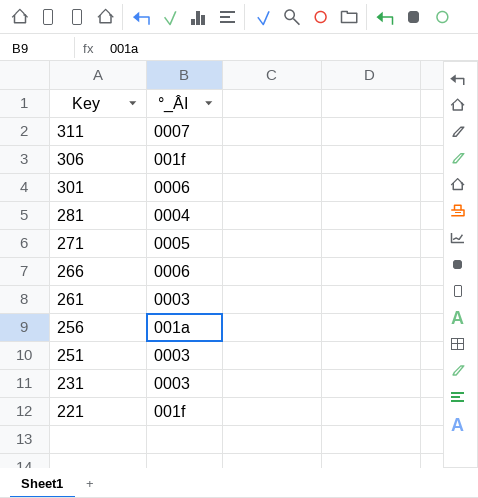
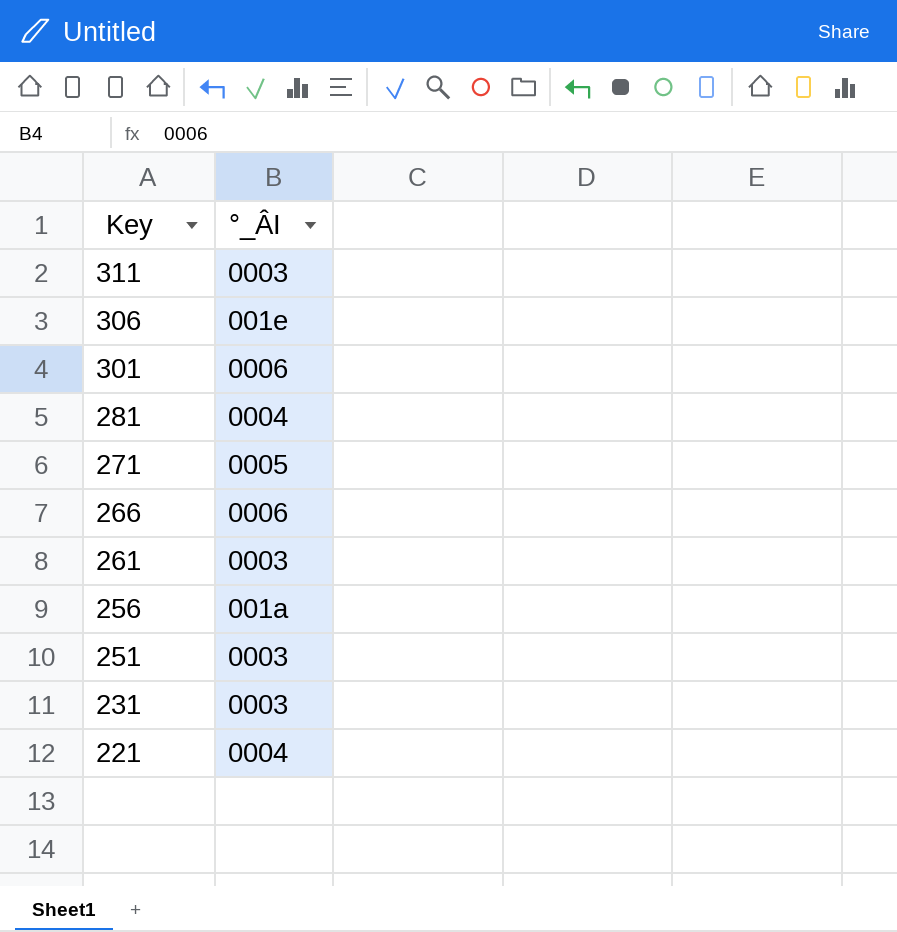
311 | °_ÂI: 0007 -> 0003
306 | °_ÂI: 001f -> 001e
221 | °_ÂI: 001f -> 0004

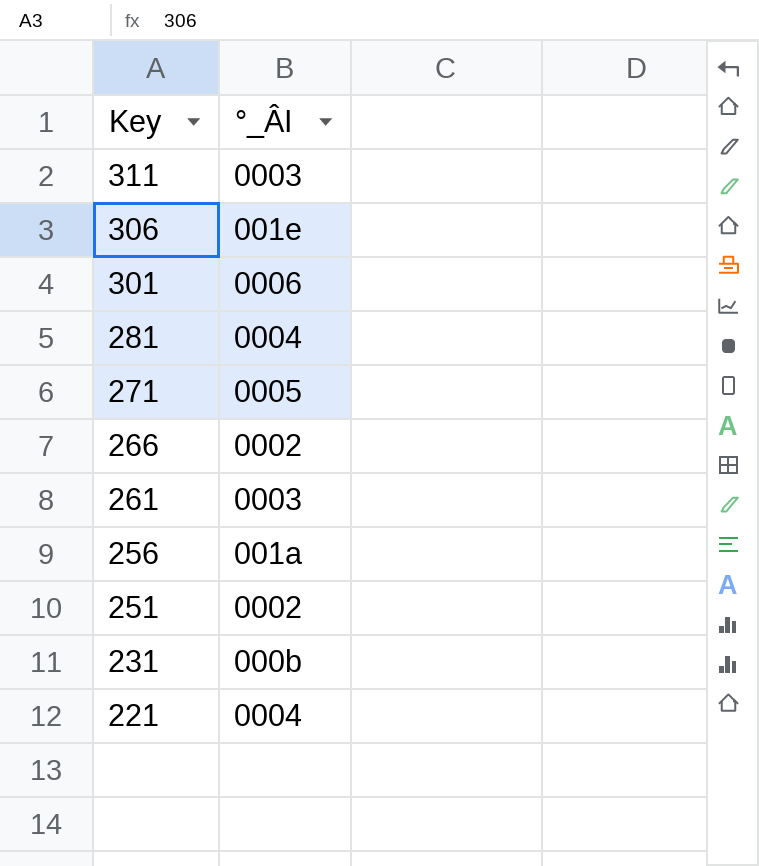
266 | °_ÂI: 0006 -> 0002
251 | °_ÂI: 0003 -> 0002
231 | °_ÂI: 0003 -> 000b

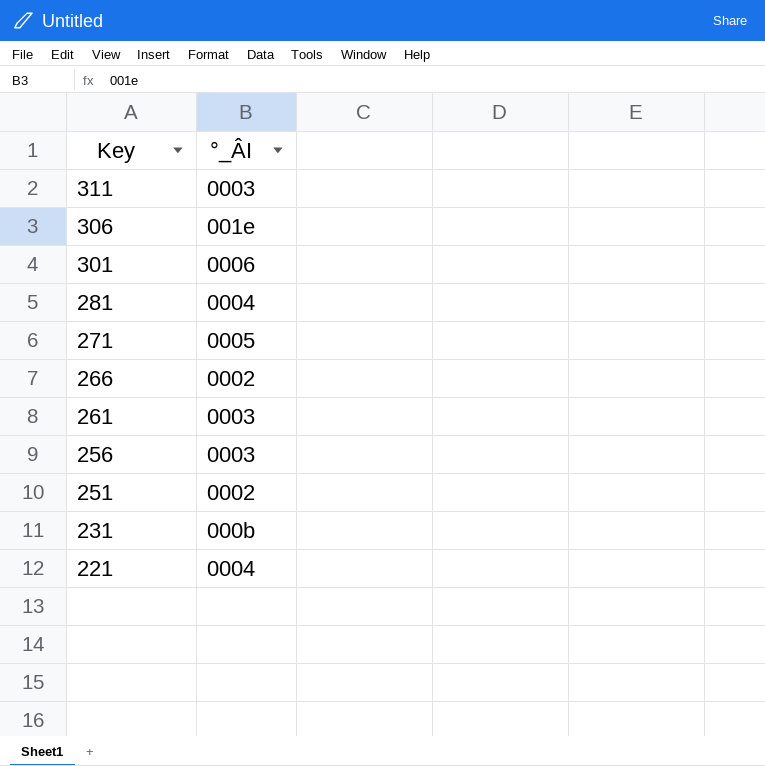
256 | °_ÂI: 001a -> 0003

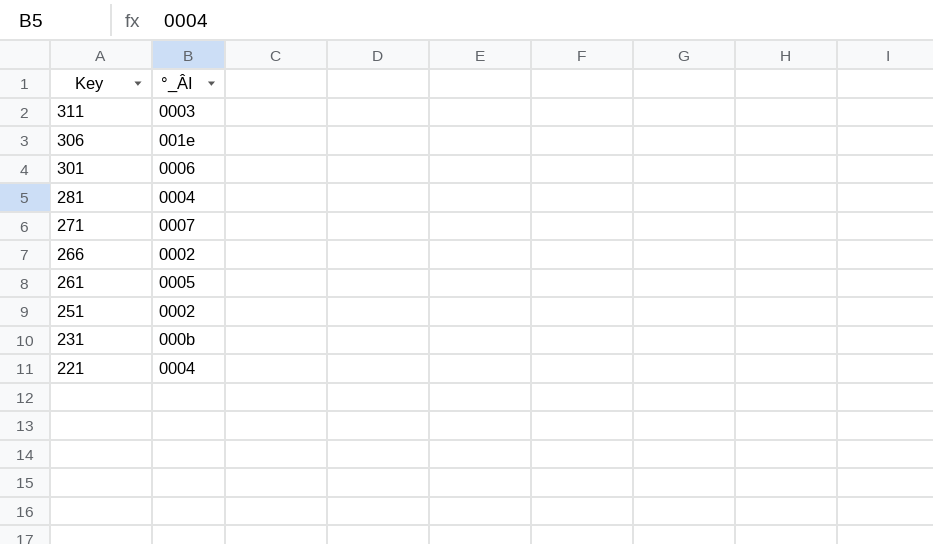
row 256: 0003 -> none
271 | °_ÂI: 0005 -> 0007
261 | °_ÂI: 0003 -> 0005

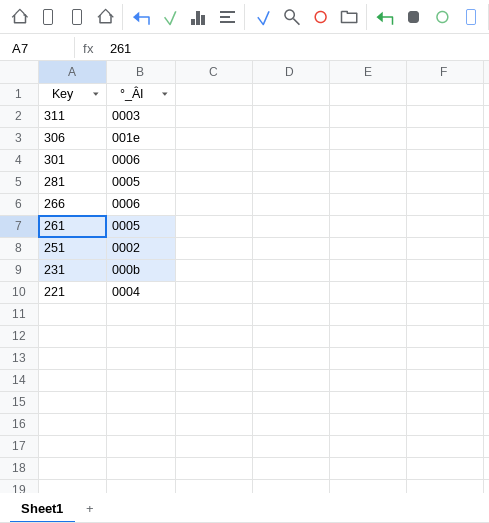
row 271: 0007 -> none
281 | °_ÂI: 0004 -> 0005
266 | °_ÂI: 0002 -> 0006

